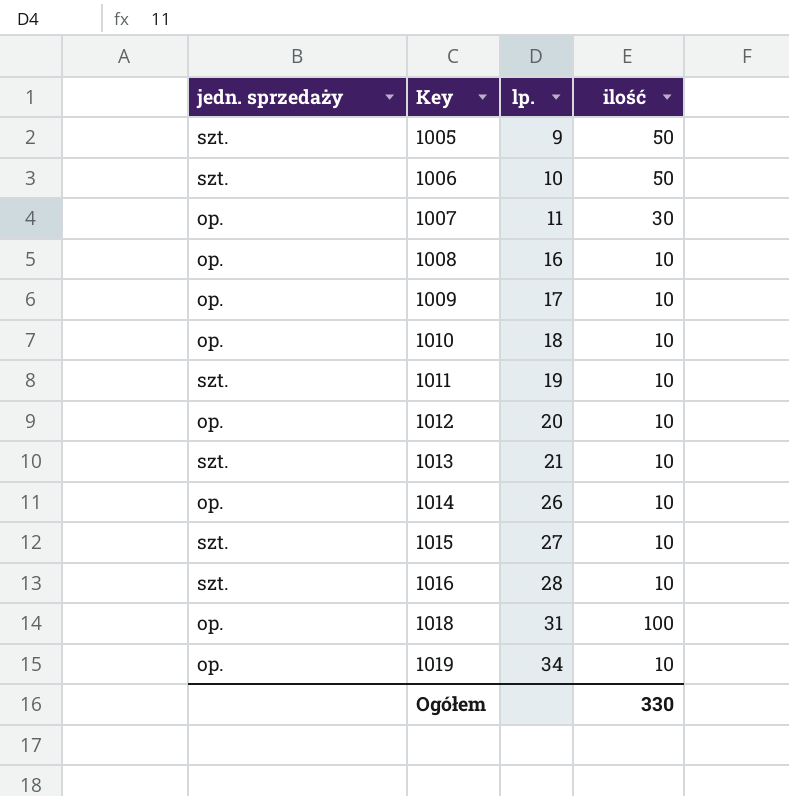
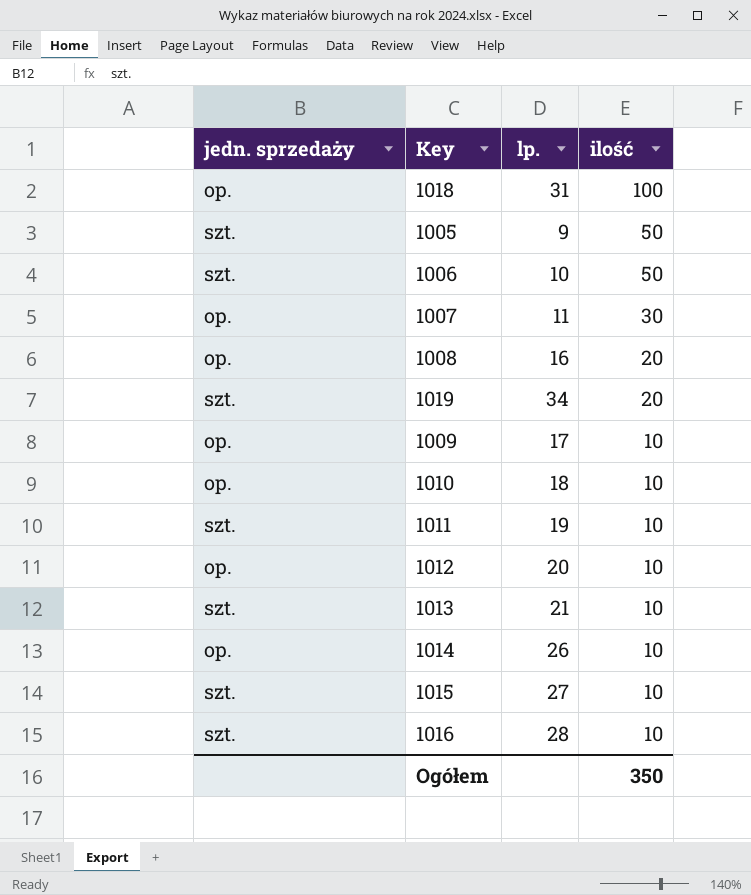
row order: Key ascending -> ilość descending
1008 | ilość: 10 -> 20
1019 | jedn. sprzedaży: op. -> szt.
1019 | ilość: 10 -> 20
Ogółem | ilość: 330 -> 350

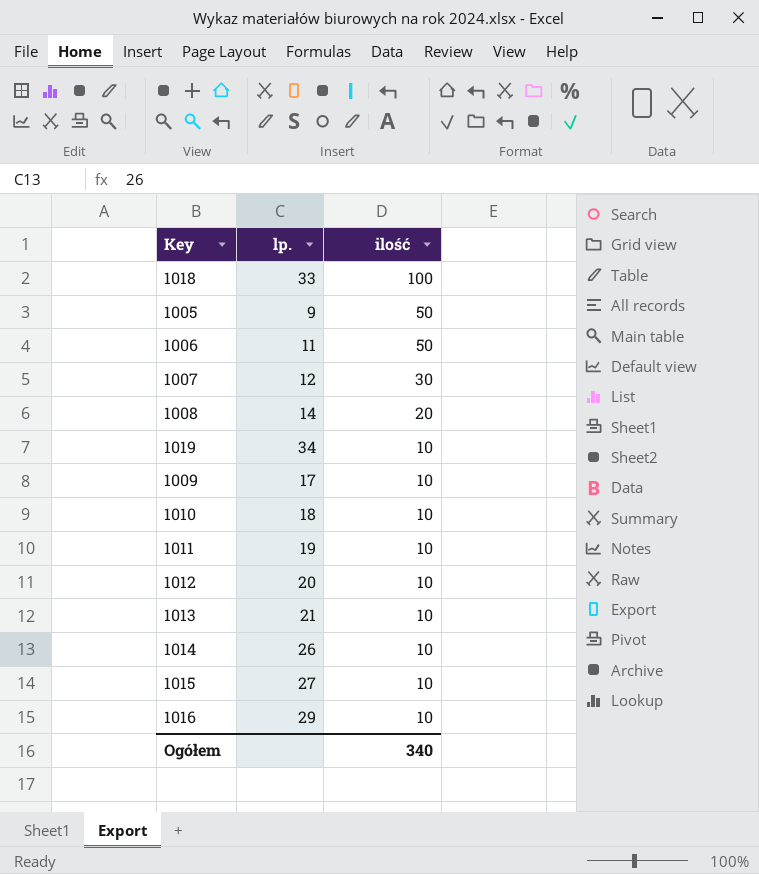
column jedn. sprzedaży | position: 1 -> none
1018 | lp.: 31 -> 33
1006 | lp.: 10 -> 11
1007 | lp.: 11 -> 12
1008 | lp.: 16 -> 14
1019 | ilość: 20 -> 10
1016 | lp.: 28 -> 29
Ogółem | ilość: 350 -> 340

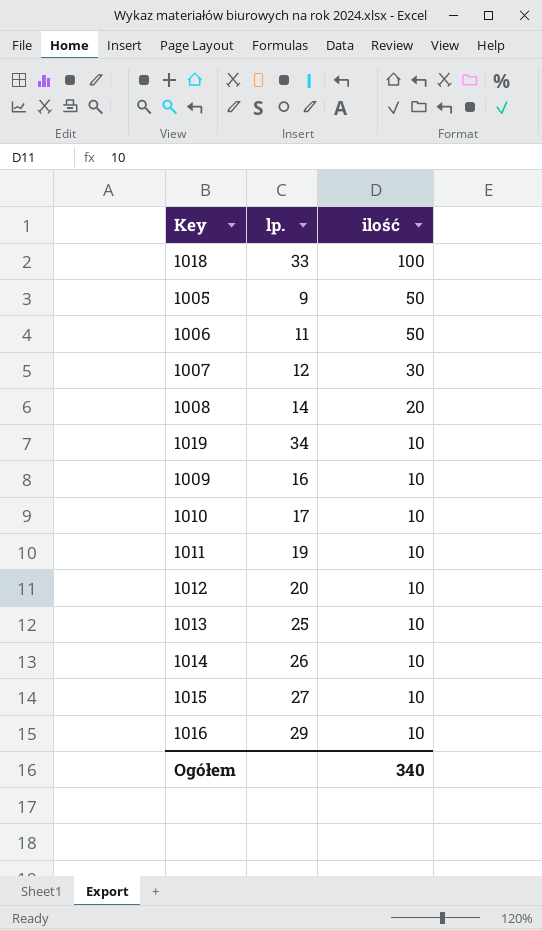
1009 | lp.: 17 -> 16
1010 | lp.: 18 -> 17
1013 | lp.: 21 -> 25

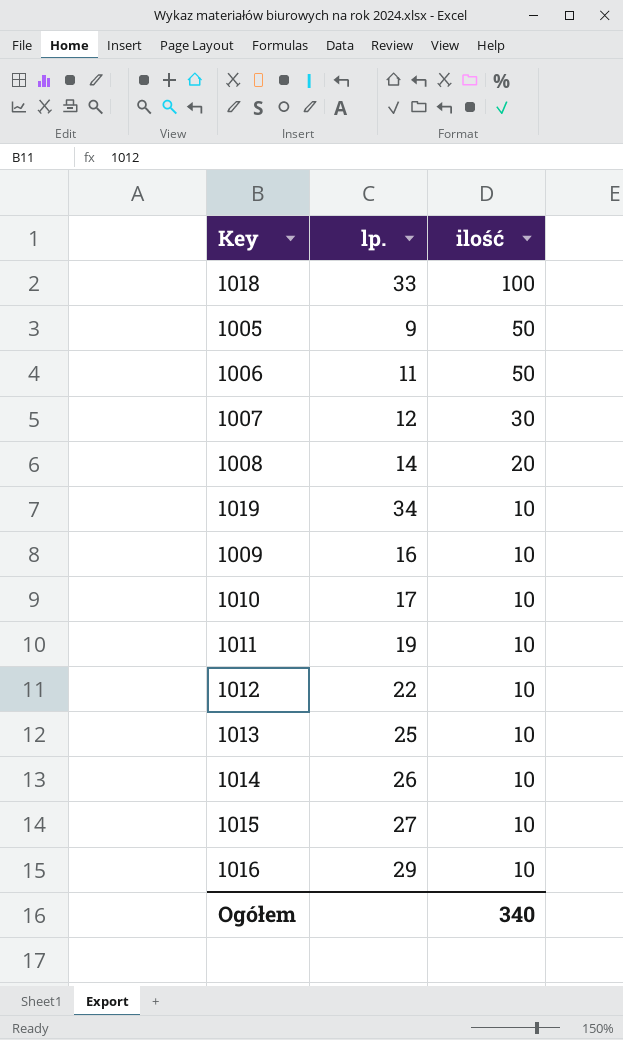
1012 | lp.: 20 -> 22

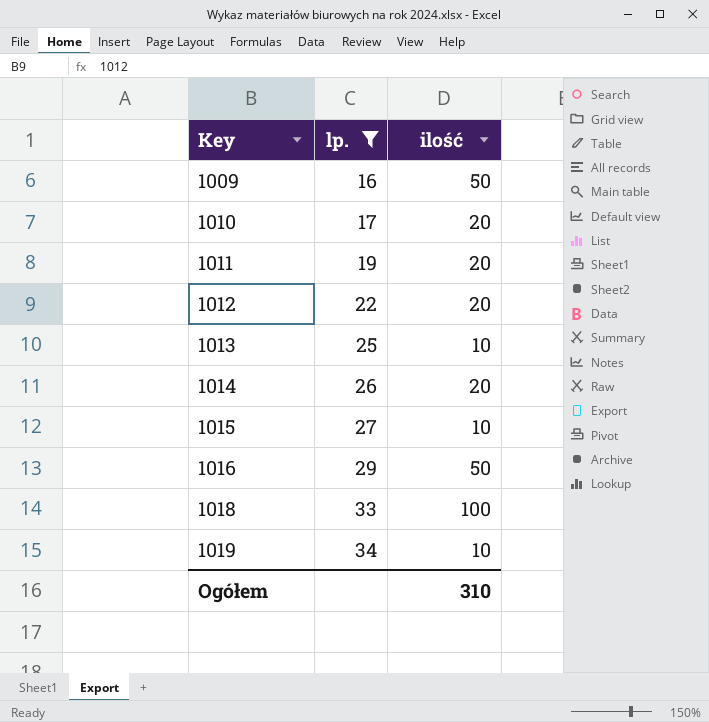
filter: none -> lp. >= 16
row order: ilość descending -> Key ascending
1009 | ilość: 10 -> 50
1010 | ilość: 10 -> 20
1011 | ilość: 10 -> 20
1012 | ilość: 10 -> 20
1014 | ilość: 10 -> 20
1016 | ilość: 10 -> 50
Ogółem | ilość: 340 -> 310

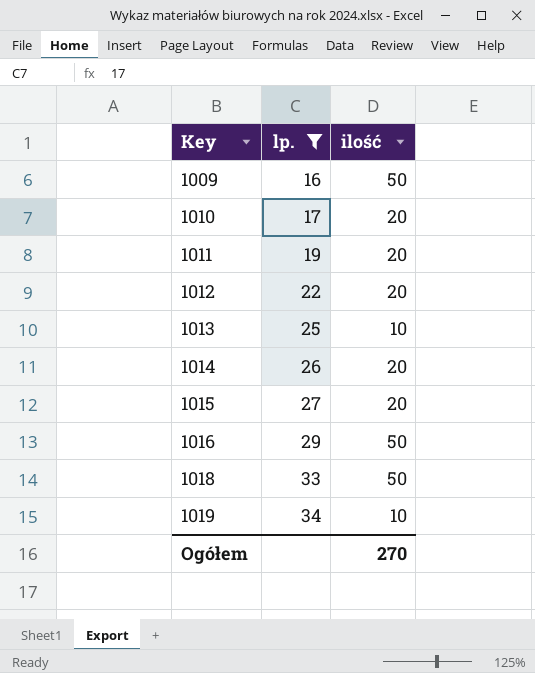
1015 | ilość: 10 -> 20
1018 | ilość: 100 -> 50
Ogółem | ilość: 310 -> 270

